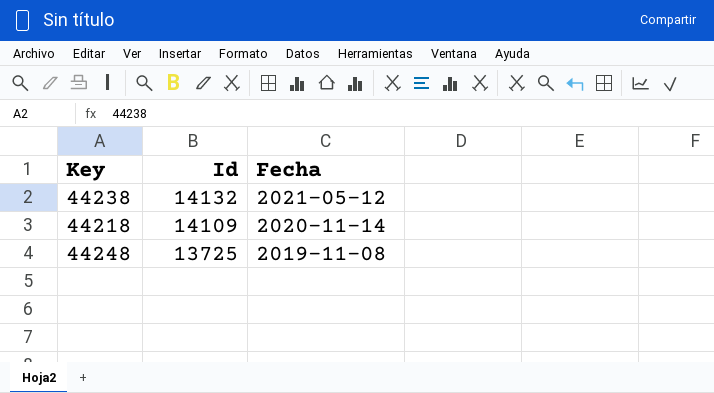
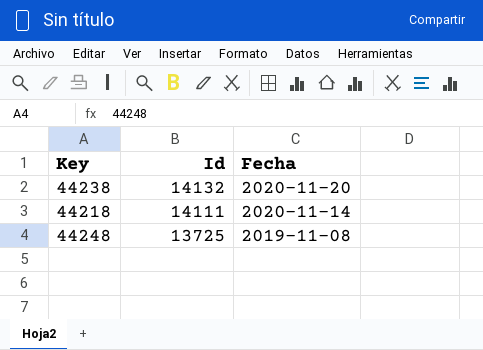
44238 | Fecha: 2021-05-12 -> 2020-11-20
44218 | Id: 14109 -> 14111

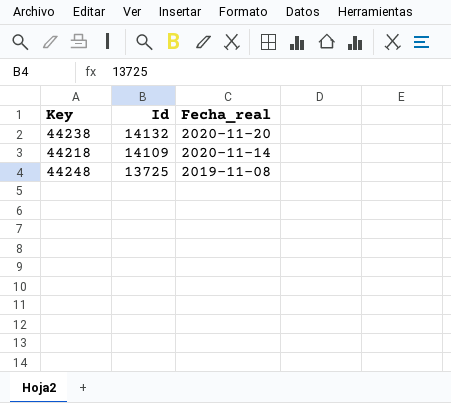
column name: Fecha -> Fecha_real
44218 | Id: 14111 -> 14109

